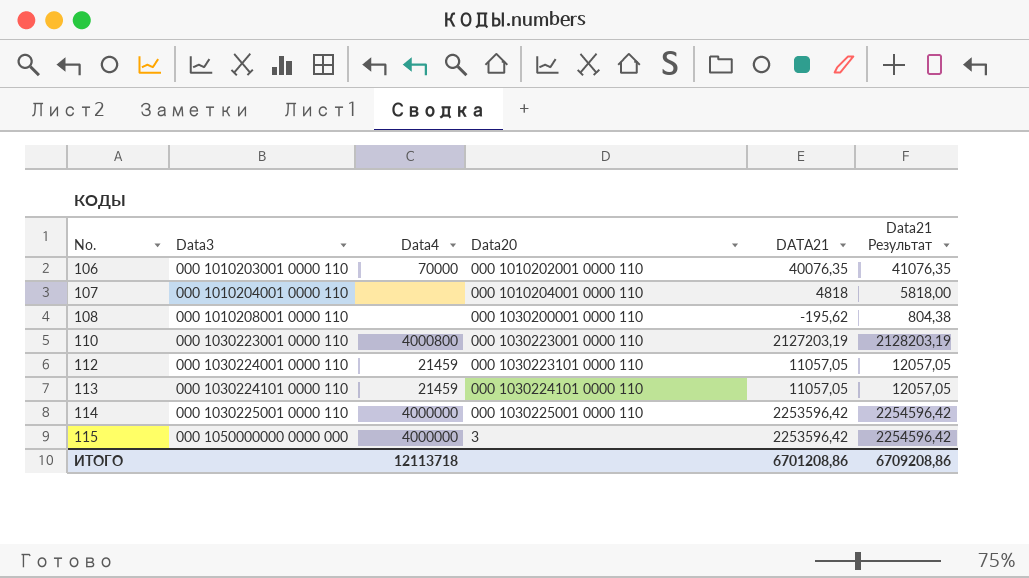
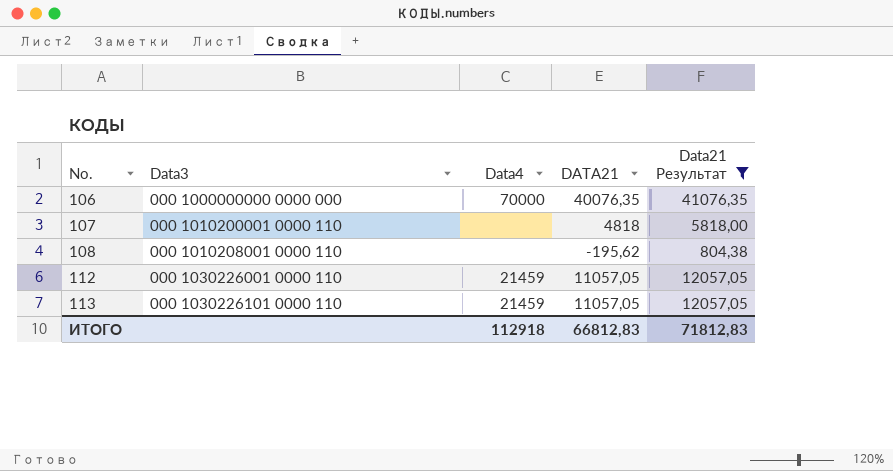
filter: none -> Data21 Результат <= 41076,35
column Data20 | position: 4 -> none
106 | Data3: 000 1010203001 0000 110 -> 000 1000000000 0000 000
107 | Data3: 000 1010204001 0000 110 -> 000 1010200001 0000 110
112 | Data3: 000 1030224001 0000 110 -> 000 1030226001 0000 110
113 | Data3: 000 1030224101 0000 110 -> 000 1030226101 0000 110
ИТОГО | Data4: 12113718 -> 112918
ИТОГО | DATA21: 6701208,86 -> 66812,83
ИТОГО | Data21 Результат: 6709208,86 -> 71812,83

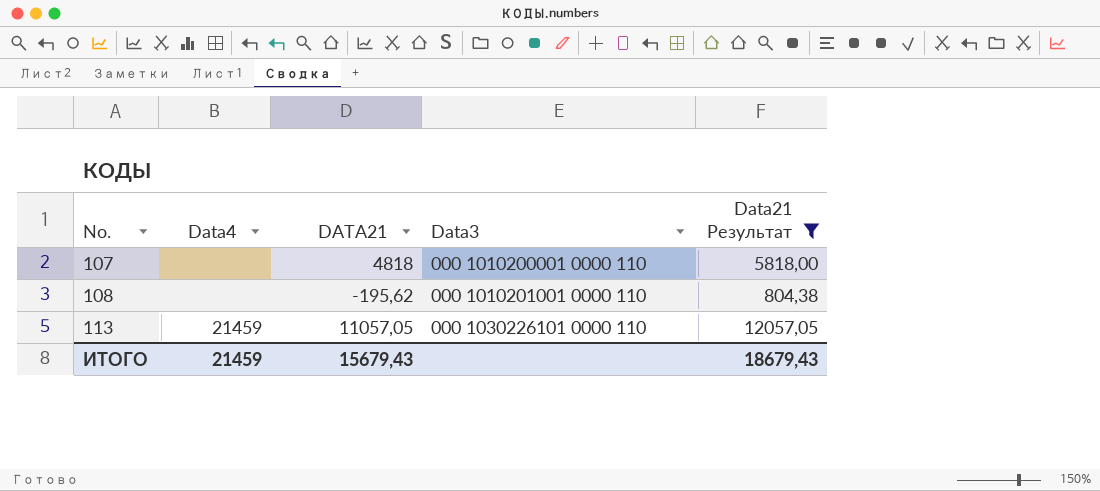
column Data3 | position: 2 -> 4
row 106: 000 1000000000 0000 000 | 70000 | 40076,35 | 41076,35 -> none
row 112: 000 1030226001 0000 110 | 21459 | 11057,05 | 12057,05 -> none
108 | Data3: 000 1010208001 0000 110 -> 000 1010201001 0000 110
ИТОГО | Data4: 112918 -> 21459
ИТОГО | DATA21: 66812,83 -> 15679,43
ИТОГО | Data21 Результат: 71812,83 -> 18679,43

